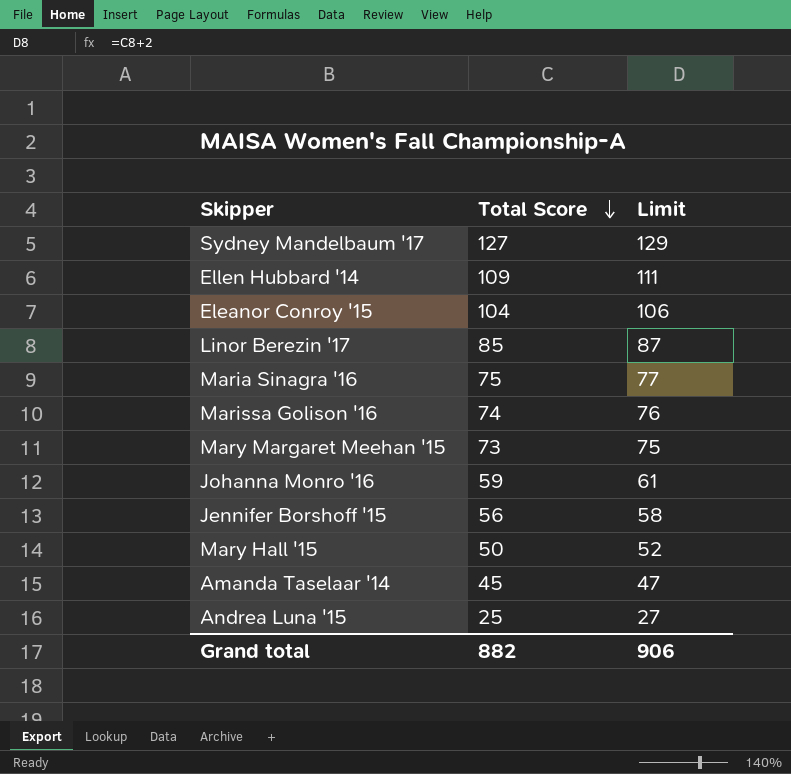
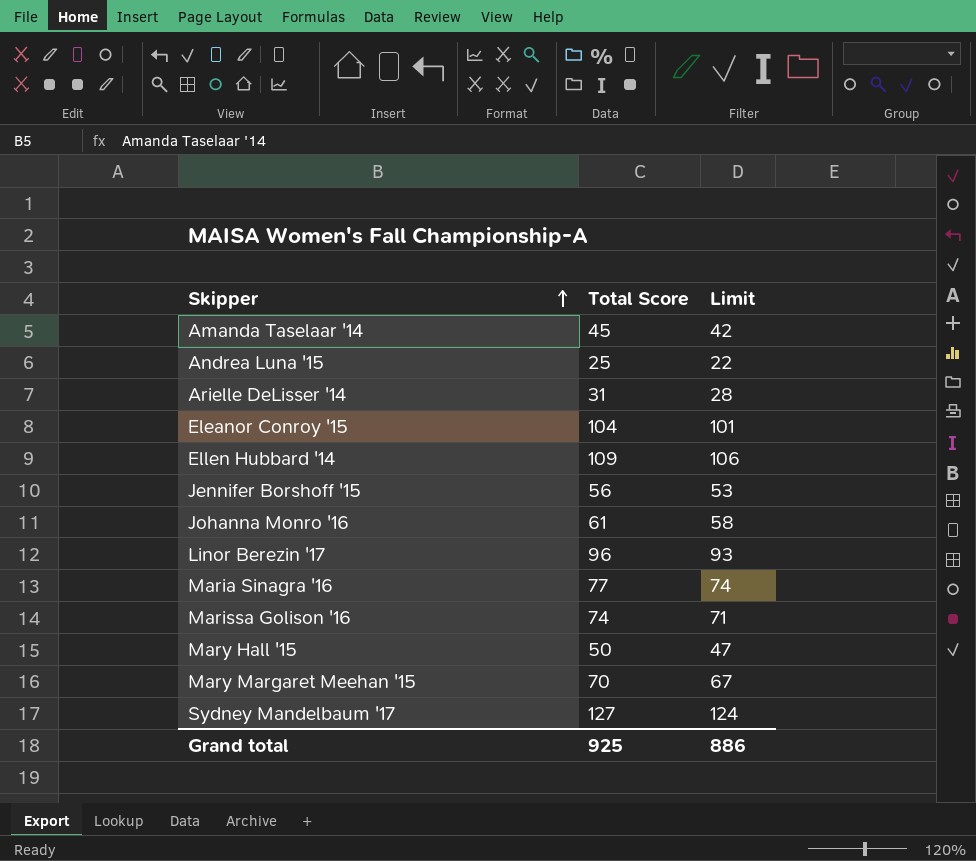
row order: Total Score descending -> Skipper ascending
column Limit | formula: [Total Score] + 2 -> [Total Score] - 3
row Arielle DeLisser '14: none -> 31 | 28
Johanna Monro '16 | Total Score: 59 -> 61
Linor Berezin '17 | Total Score: 85 -> 96
Maria Sinagra '16 | Total Score: 75 -> 77
Mary Margaret Meehan '15 | Total Score: 73 -> 70
Grand total | Total Score: 882 -> 925
Grand total | Limit: 906 -> 886

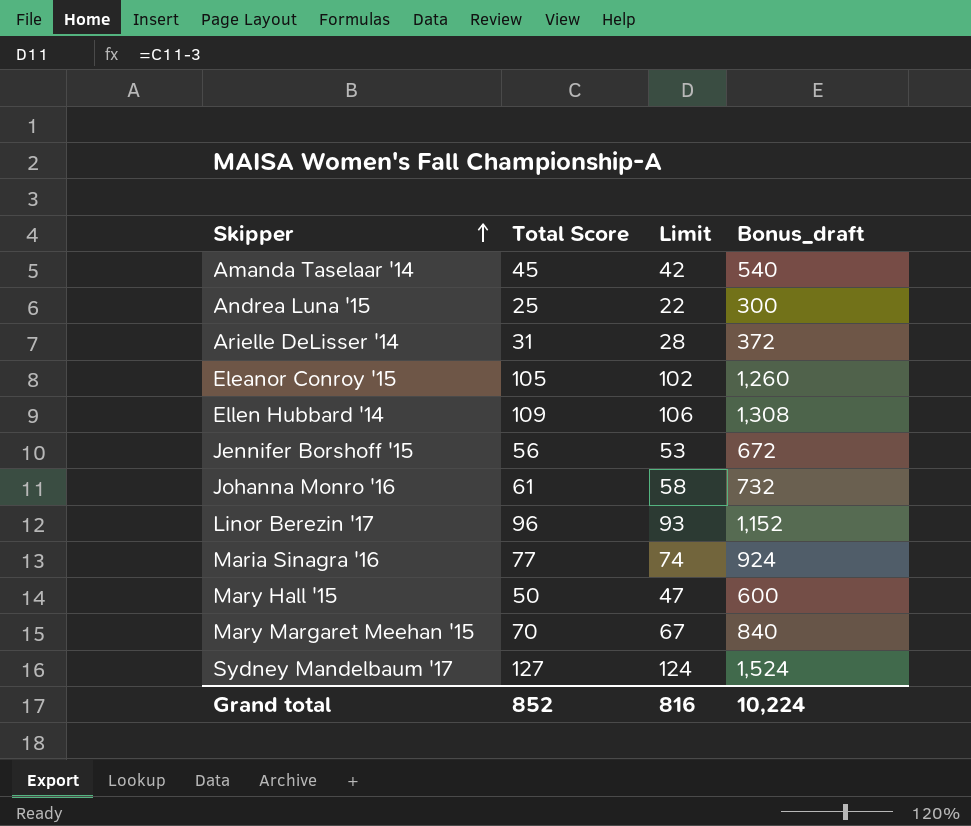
column Bonus_draft | formula: none -> [Total Score] * 12
row Marissa Golison '16: 74 | 71 -> none
Eleanor Conroy '15 | Total Score: 104 -> 105
Eleanor Conroy '15 | Limit: 101 -> 102
Grand total | Total Score: 925 -> 852
Grand total | Limit: 886 -> 816

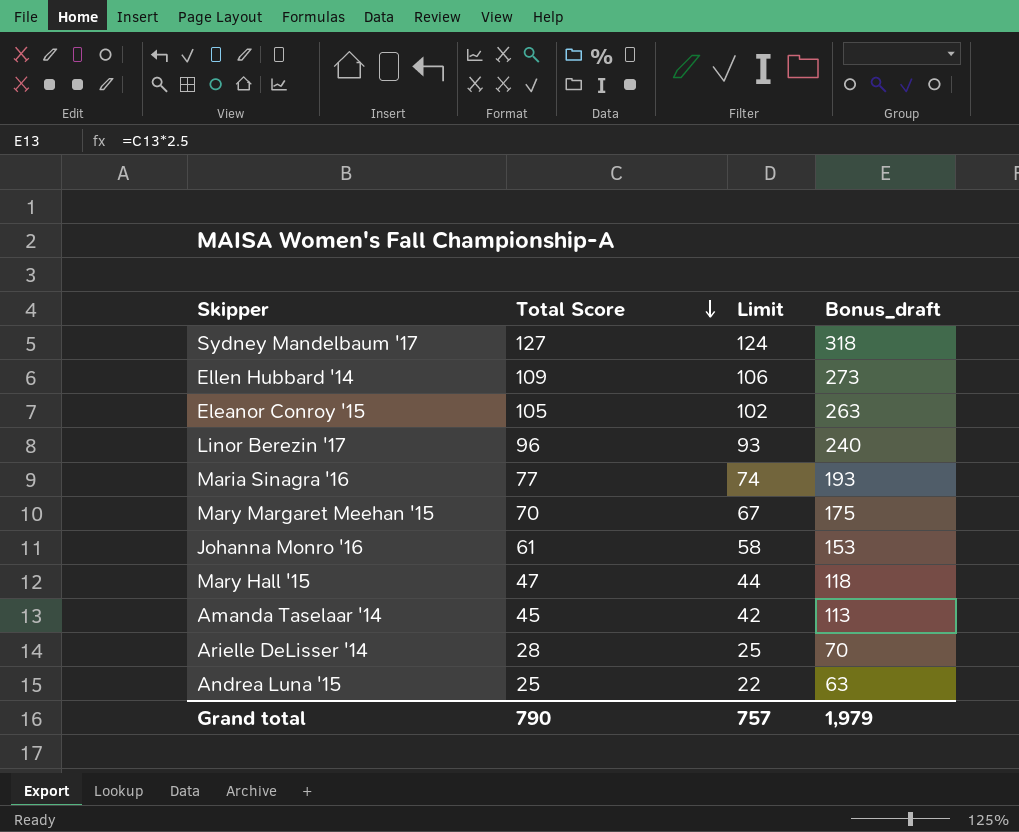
row order: Skipper ascending -> Total Score descending
column Bonus_draft | formula: [Total Score] * 12 -> [Total Score] * 2.5
row Jennifer Borshoff '15: 56 | 53 | 672 -> none
Mary Hall '15 | Total Score: 50 -> 47
Mary Hall '15 | Limit: 47 -> 44
Arielle DeLisser '14 | Total Score: 31 -> 28
Arielle DeLisser '14 | Limit: 28 -> 25
Grand total | Total Score: 852 -> 790
Grand total | Limit: 816 -> 757
Grand total | Bonus_draft: 10,224 -> 1,979

